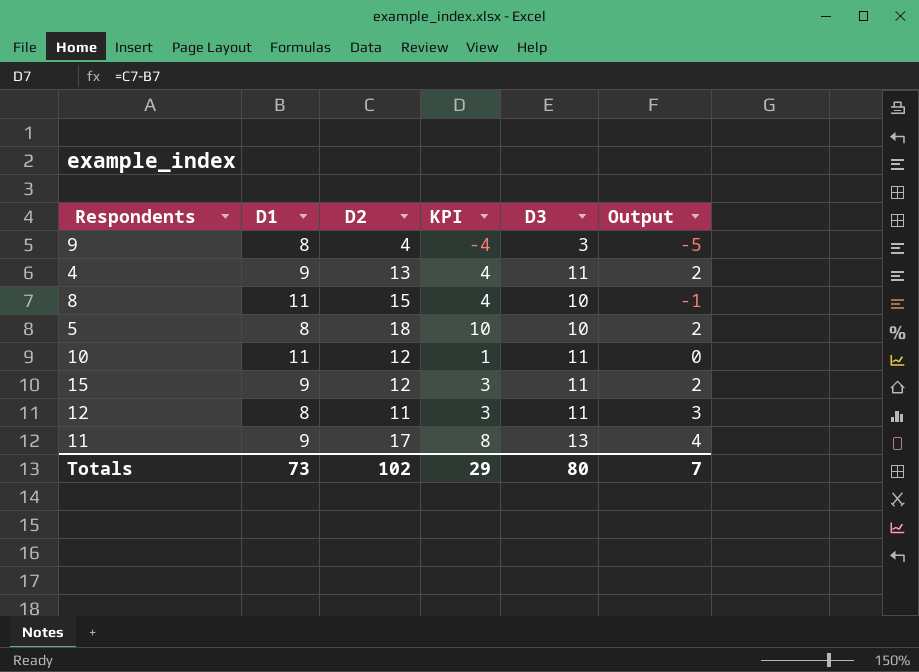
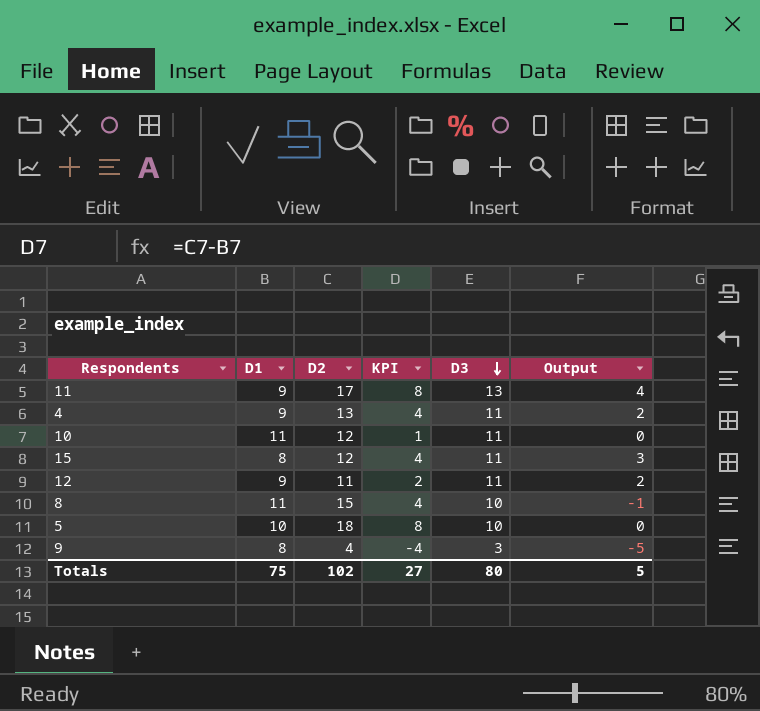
row order: none -> D3 descending
15 | D1: 9 -> 8
15 | KPI: 3 -> 4
15 | Output: 2 -> 3
12 | D1: 8 -> 9
12 | KPI: 3 -> 2
12 | Output: 3 -> 2
5 | D1: 8 -> 10
5 | KPI: 10 -> 8
5 | Output: 2 -> 0
Totals | D1: 73 -> 75
Totals | KPI: 29 -> 27
Totals | Output: 7 -> 5

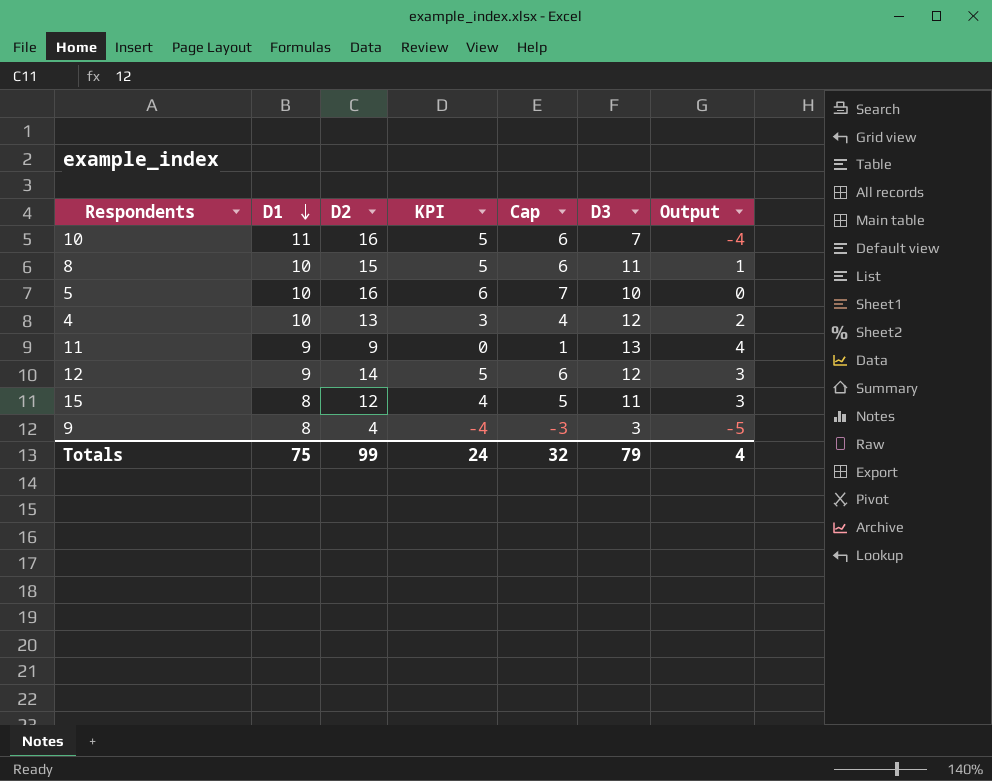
row order: D3 descending -> D1 descending
column Cap | formula: none -> [KPI] + 1
10 | D2: 12 -> 16
10 | KPI: 1 -> 5
10 | D3: 11 -> 7
10 | Output: 0 -> -4
8 | D1: 11 -> 10
8 | KPI: 4 -> 5
8 | D3: 10 -> 11
8 | Output: -1 -> 1
5 | D2: 18 -> 16
5 | KPI: 8 -> 6
4 | D1: 9 -> 10
4 | KPI: 4 -> 3
4 | D3: 11 -> 12
11 | D2: 17 -> 9
11 | KPI: 8 -> 0
12 | D2: 11 -> 14
12 | KPI: 2 -> 5
12 | D3: 11 -> 12
12 | Output: 2 -> 3
Totals | D2: 102 -> 99
Totals | KPI: 27 -> 24
Totals | D3: 80 -> 79
Totals | Output: 5 -> 4

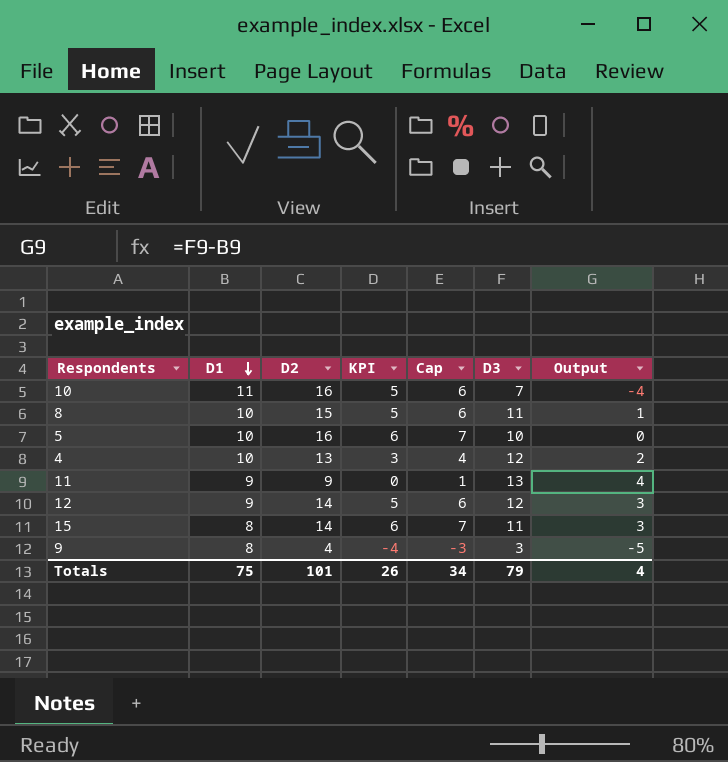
15 | D2: 12 -> 14
15 | KPI: 4 -> 6
15 | Cap: 5 -> 7
Totals | D2: 99 -> 101
Totals | KPI: 24 -> 26
Totals | Cap: 32 -> 34

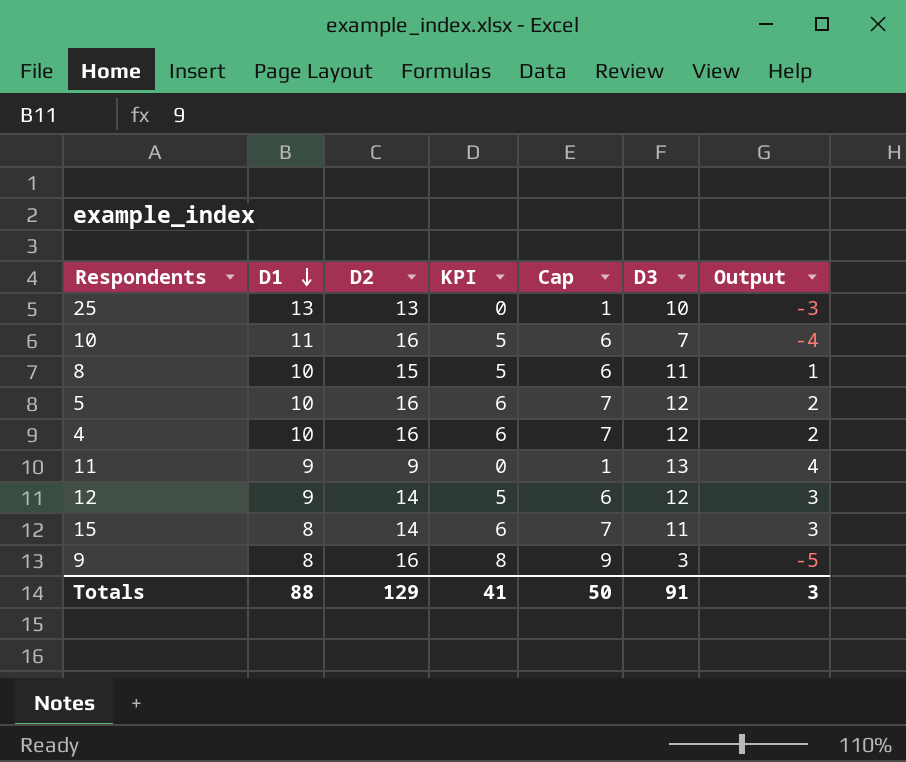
row 25: none -> 13 | 13 | 0 | 1 | 10 | -3
5 | D3: 10 -> 12
5 | Output: 0 -> 2
4 | D2: 13 -> 16
4 | KPI: 3 -> 6
4 | Cap: 4 -> 7
9 | D2: 4 -> 16
9 | KPI: -4 -> 8
9 | Cap: -3 -> 9
Totals | D1: 75 -> 88
Totals | D2: 101 -> 129
Totals | KPI: 26 -> 41
Totals | Cap: 34 -> 50
Totals | D3: 79 -> 91
Totals | Output: 4 -> 3

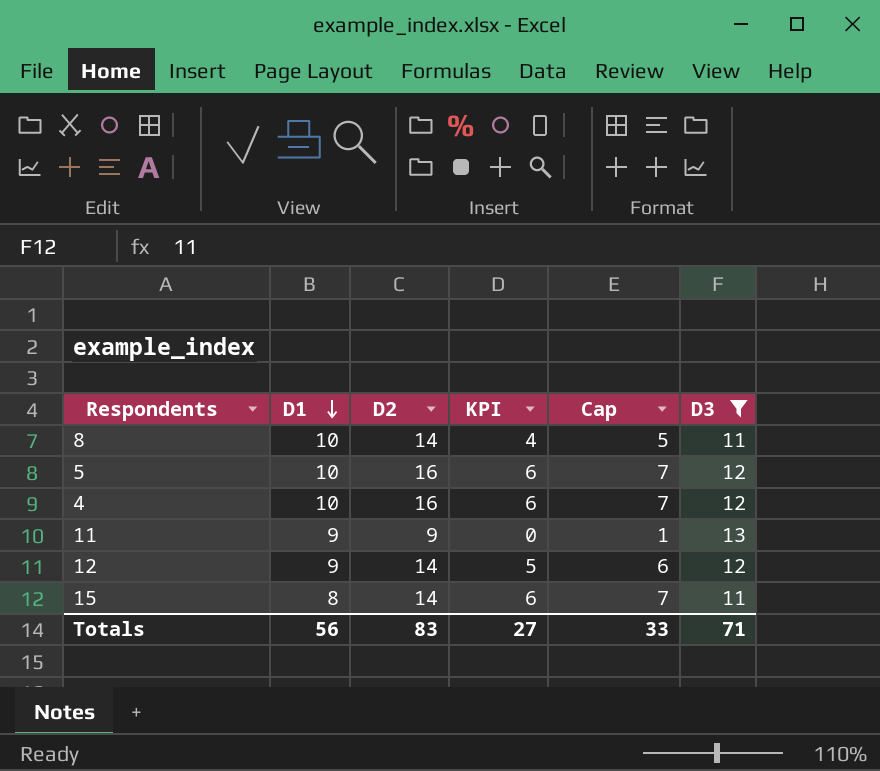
filter: none -> D3 >= 11
column Output | formula: [D3] - [D1] -> none
8 | D2: 15 -> 14
8 | KPI: 5 -> 4
8 | Cap: 6 -> 5
Totals | D1: 88 -> 56
Totals | D2: 129 -> 83
Totals | KPI: 41 -> 27
Totals | Cap: 50 -> 33
Totals | D3: 91 -> 71

